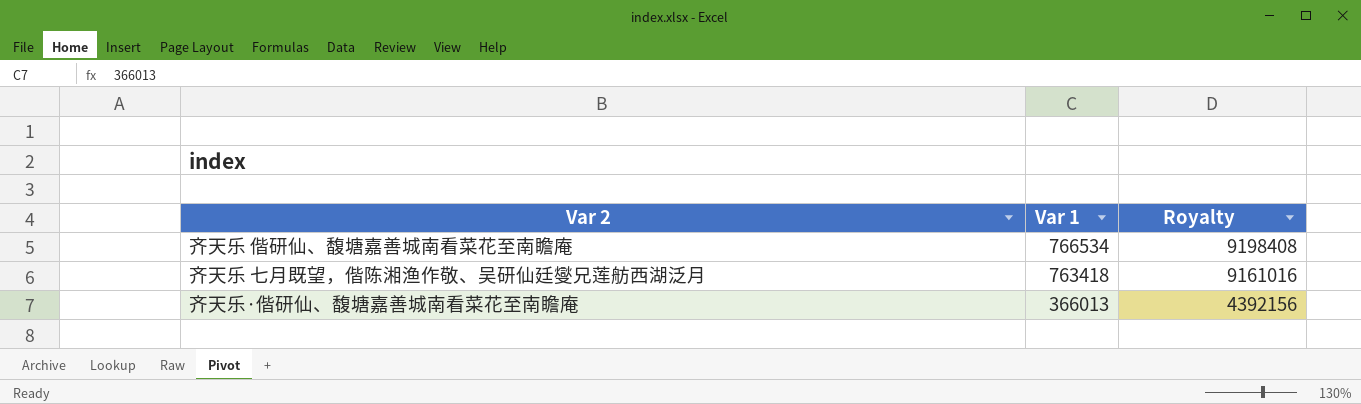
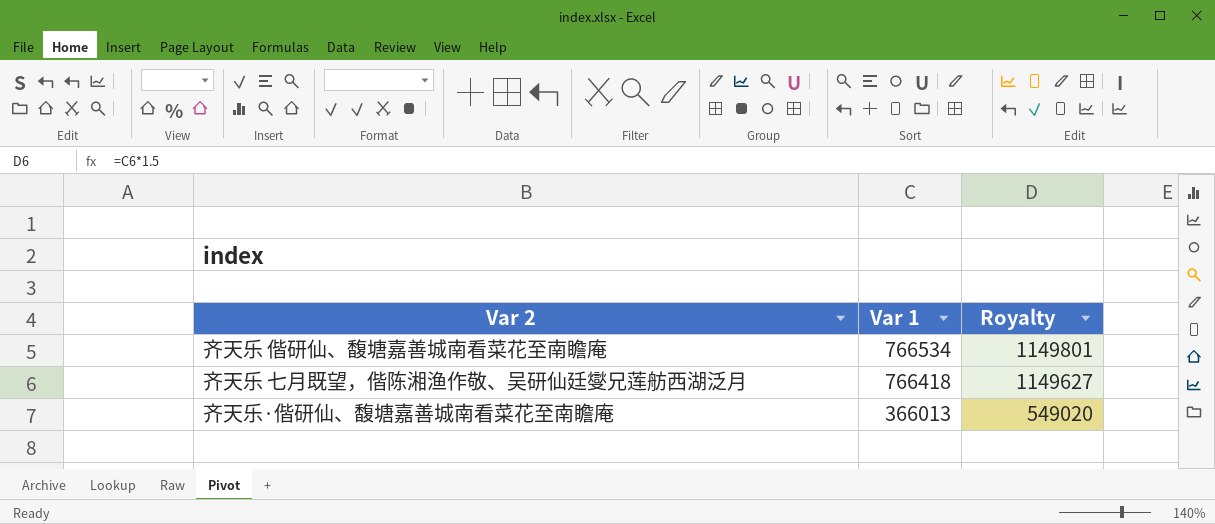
column Royalty | formula: [Var 1] * 12 -> [Var 1] * 1.5
齐天乐 七月既望，偕陈湘渔作敬、吴研仙廷燮兄莲舫西湖泛月 | Var 1: 763418 -> 766418

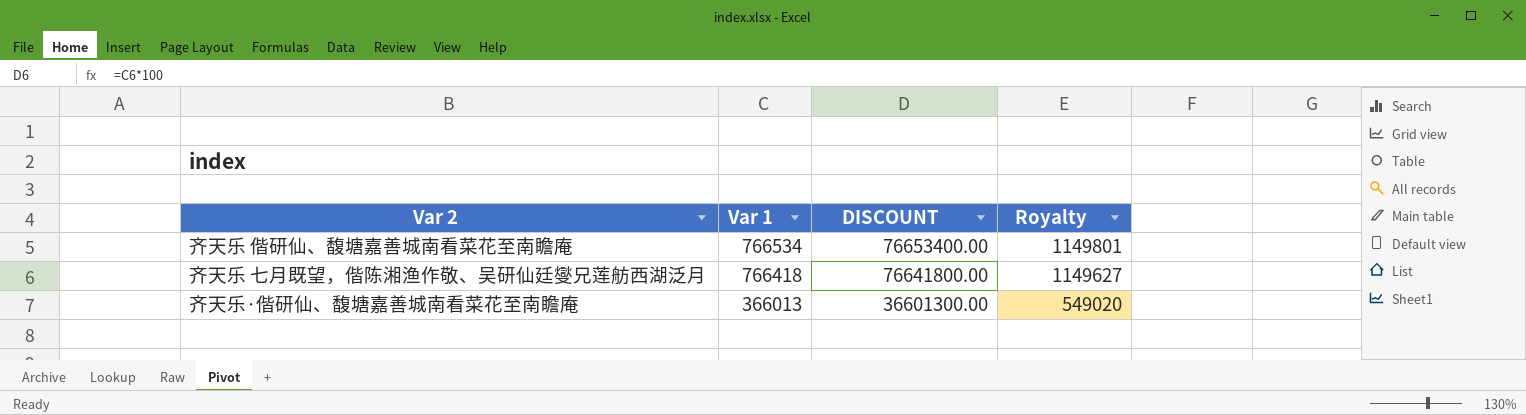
column DISCOUNT | formula: none -> [Var 1] * 100

